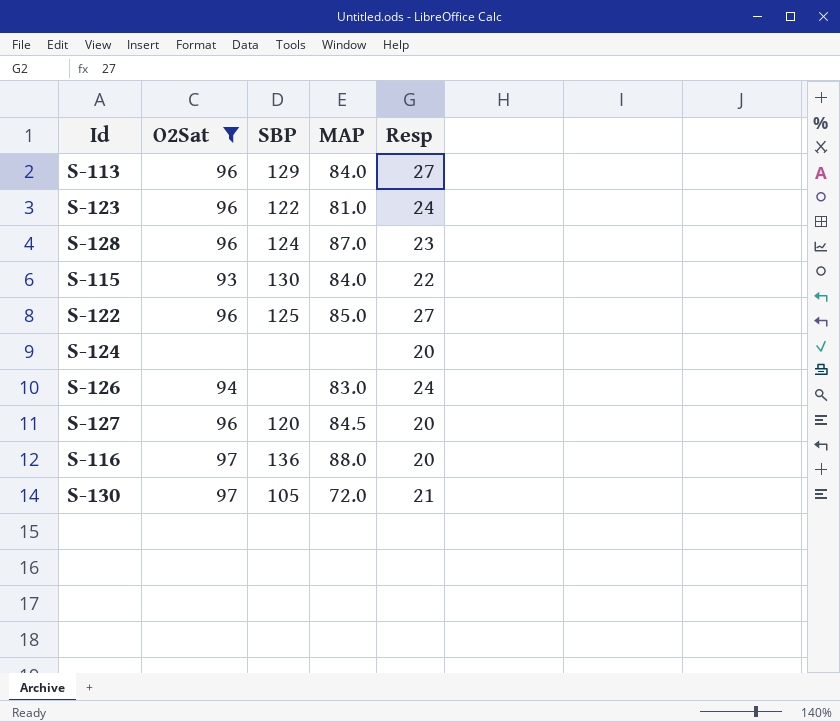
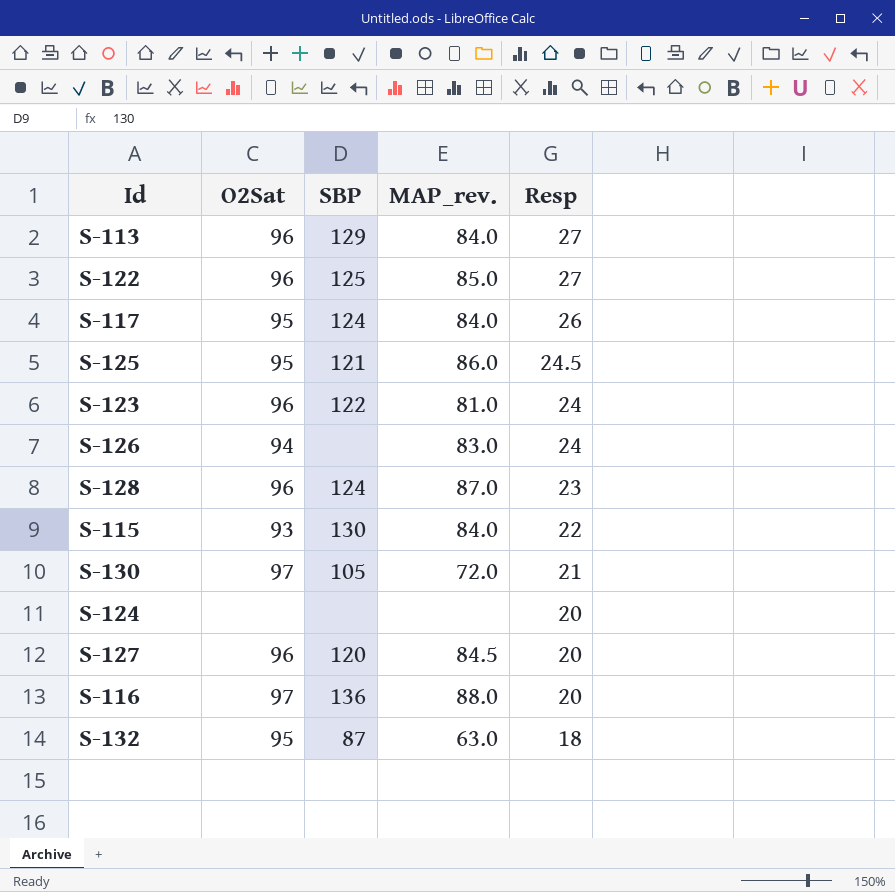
filter: O2Sat != 95 -> none
row order: none -> Resp descending
column name: MAP -> MAP_rev.

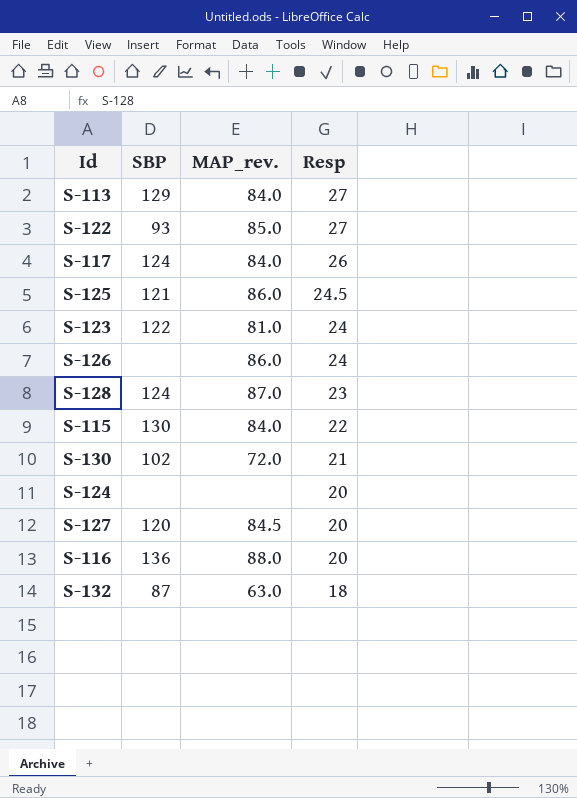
column O2Sat | position: 2 -> none
S-122 | SBP: 125 -> 93
S-126 | MAP_rev.: 83.0 -> 86.0
S-130 | SBP: 105 -> 102

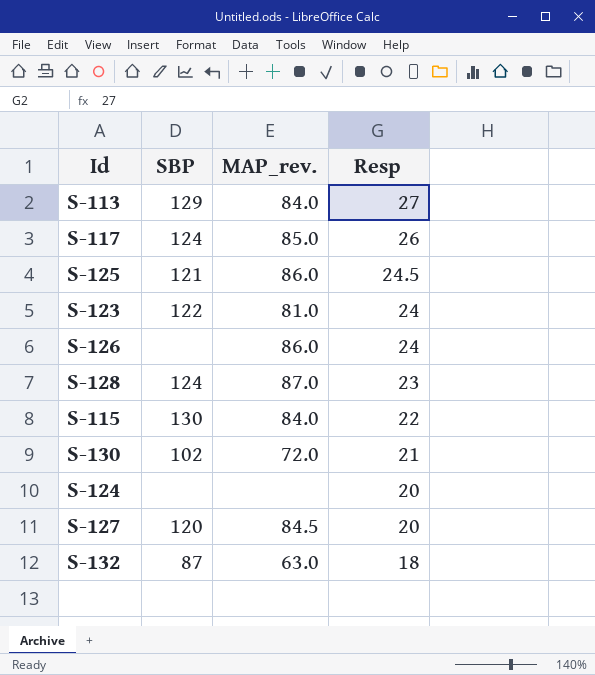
row S-122: 93 | 85.0 | 27 -> none
row S-116: 136 | 88.0 | 20 -> none
S-117 | MAP_rev.: 84.0 -> 85.0

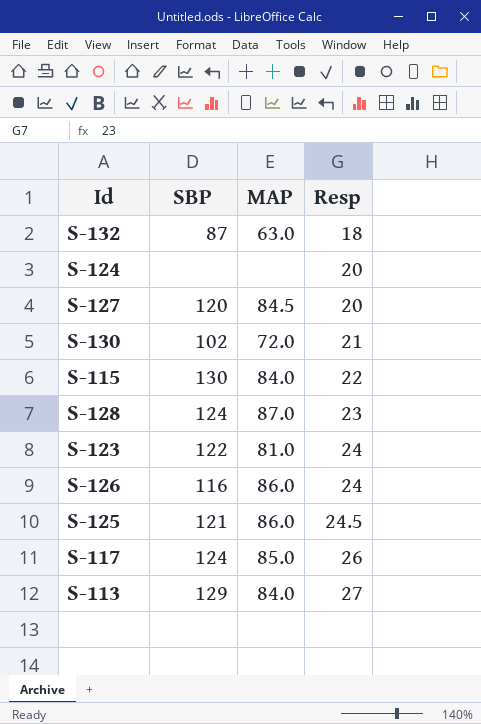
row order: Resp descending -> Resp ascending
column name: MAP_rev. -> MAP
S-126 | SBP: none -> 116

